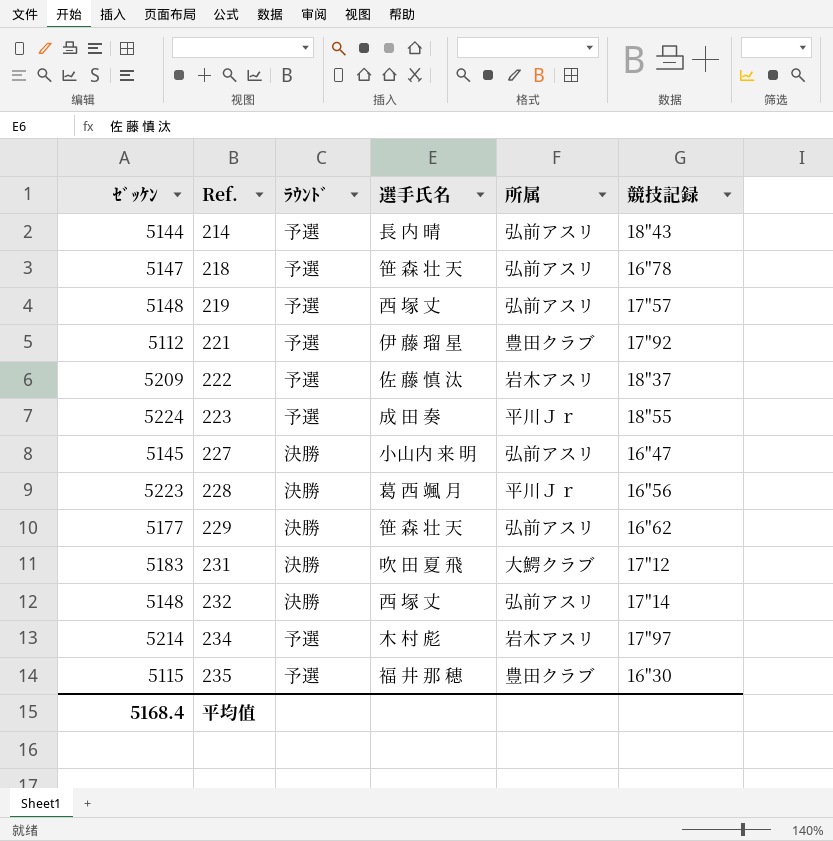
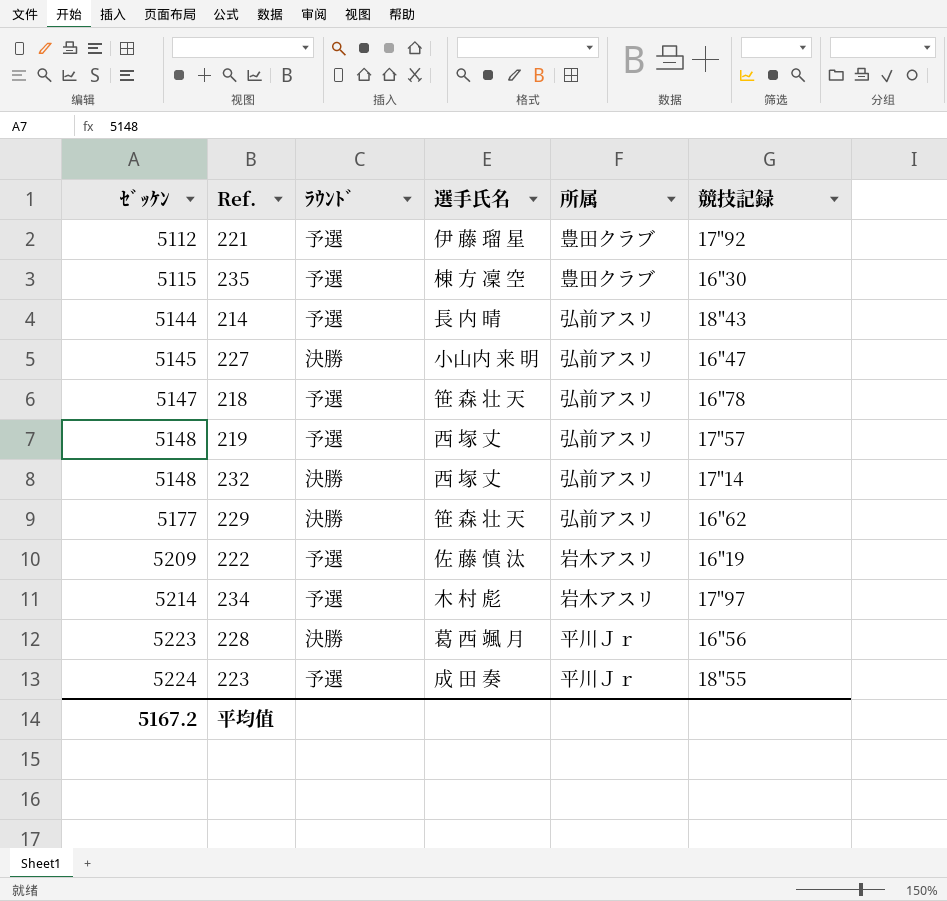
row order: Ref. ascending -> ｾﾞｯｹﾝ ascending
row 231: 5183 | 決勝 | 吹 田 夏 飛 | 大鰐クラブ | 17"12 -> none
235 | 選手氏名: 福 井 那 穂 -> 棟 方 凜 空
222 | 競技記録: 18"37 -> 16"19
平均值 | ｾﾞｯｹﾝ: 5168.4 -> 5167.2

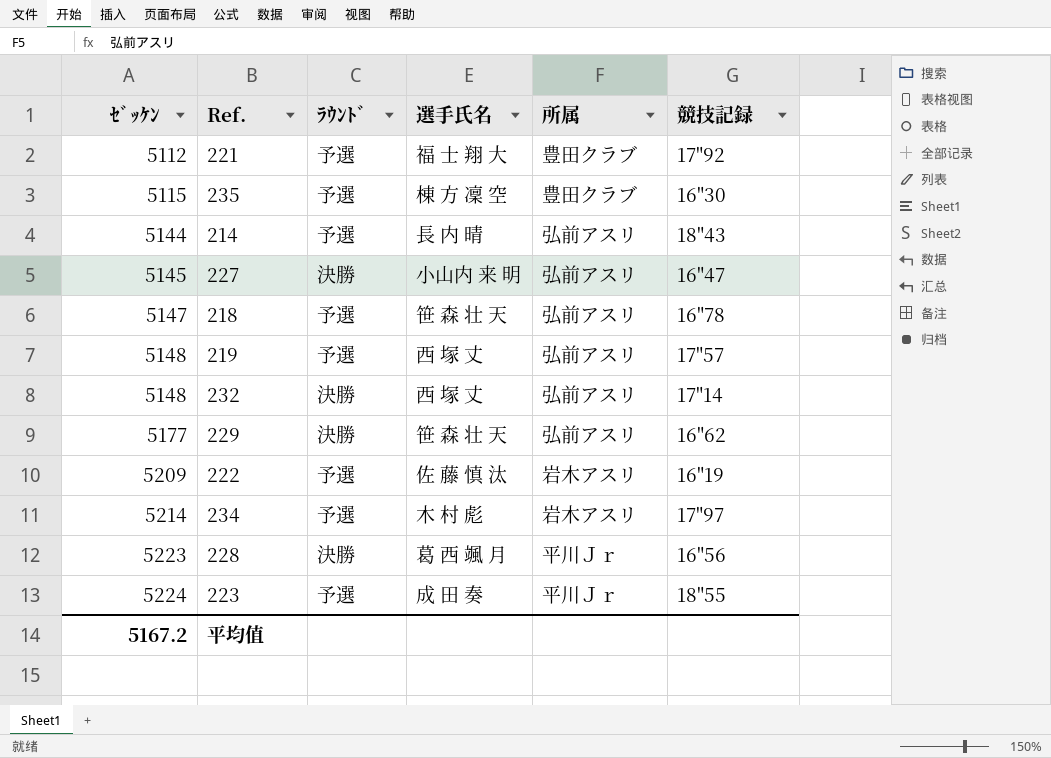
221 | 選手氏名: 伊 藤 瑠 星 -> 福 士 翔 大

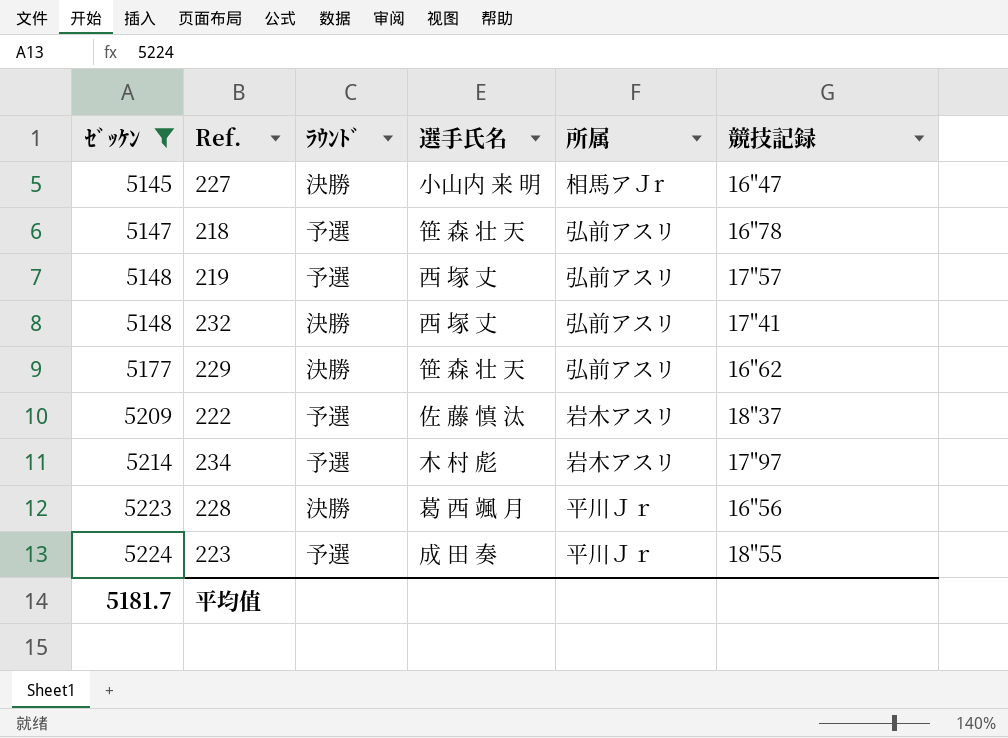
filter: none -> ｾﾞｯｹﾝ >= 5145
227 | 所属: 弘前アスリ -> 相馬アＪr
232 | 競技記録: 17"14 -> 17"41
222 | 競技記録: 16"19 -> 18"37
平均值 | ｾﾞｯｹﾝ: 5167.2 -> 5181.7

